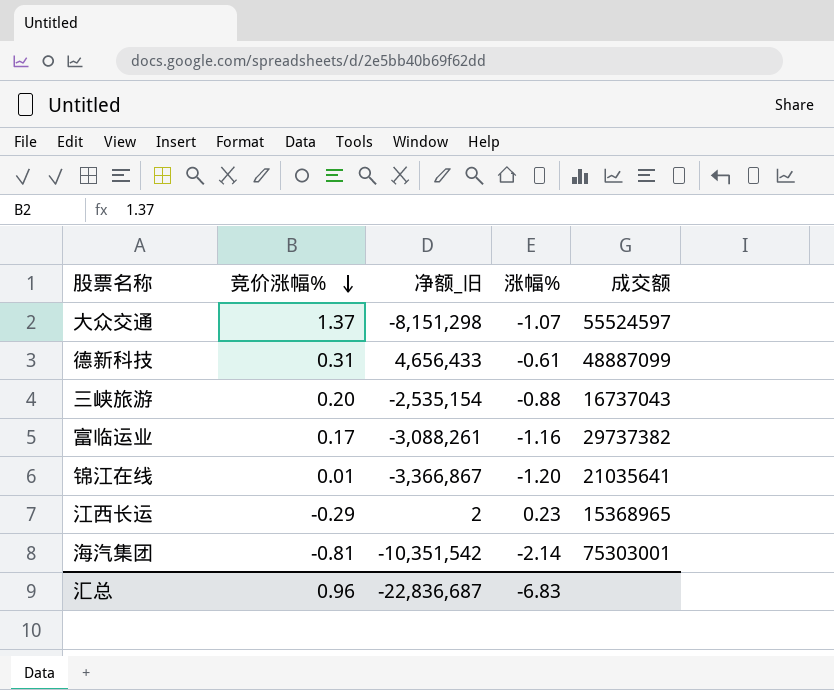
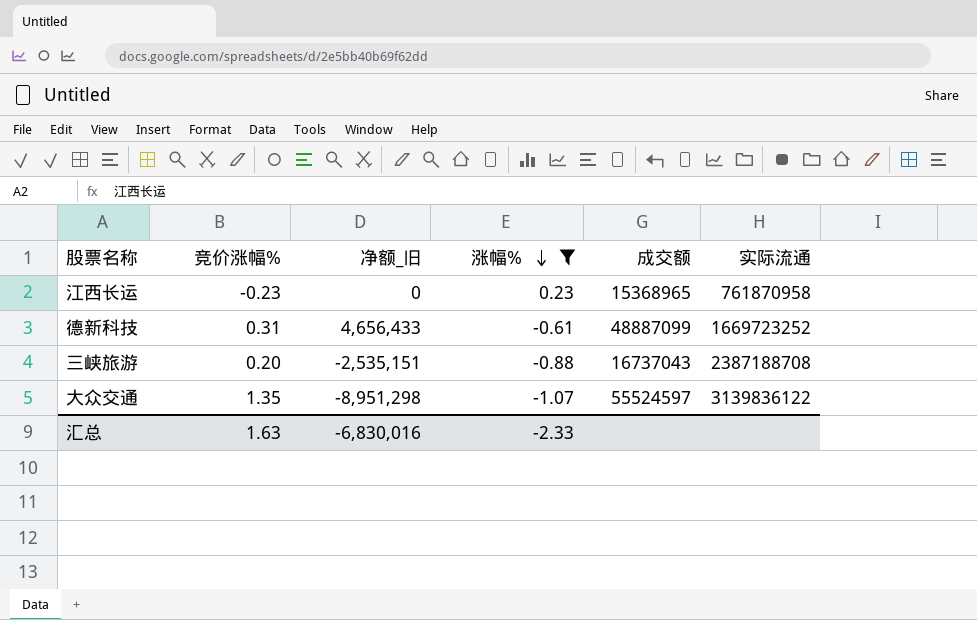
filter: none -> 涨幅% >= -1.07
row order: 竞价涨幅% descending -> 涨幅% descending
column 实际流通 | position: none -> 6
江西长运 | 竞价涨幅%: -0.29 -> -0.23
江西长运 | 净额_旧: 2 -> 0
三峡旅游 | 净额_旧: -2,535,154 -> -2,535,151
大众交通 | 竞价涨幅%: 1.37 -> 1.35
大众交通 | 净额_旧: -8,151,298 -> -8,951,298
汇总 | 竞价涨幅%: 0.96 -> 1.63
汇总 | 净额_旧: -22,836,687 -> -6,830,016
汇总 | 涨幅%: -6.83 -> -2.33

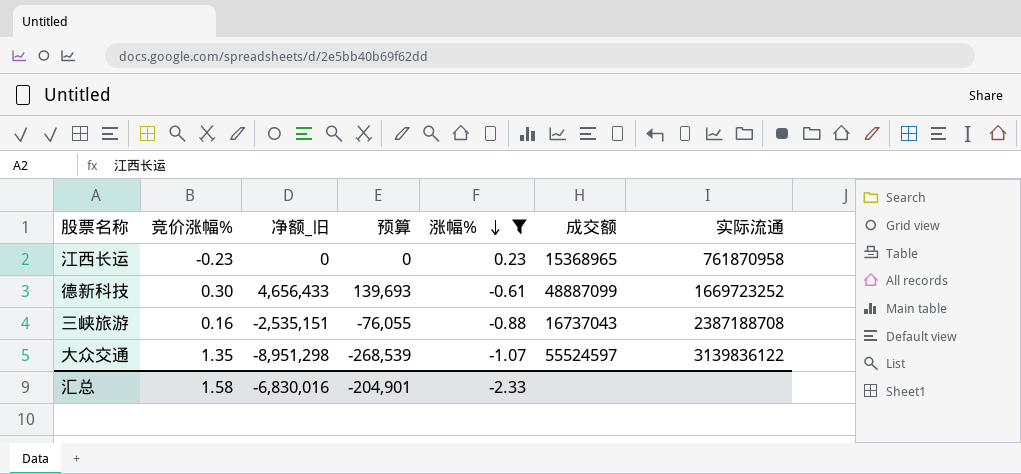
column 预算 | formula: none -> [净额_旧] * 0.03
德新科技 | 竞价涨幅%: 0.31 -> 0.30
三峡旅游 | 竞价涨幅%: 0.20 -> 0.16
汇总 | 竞价涨幅%: 1.63 -> 1.58

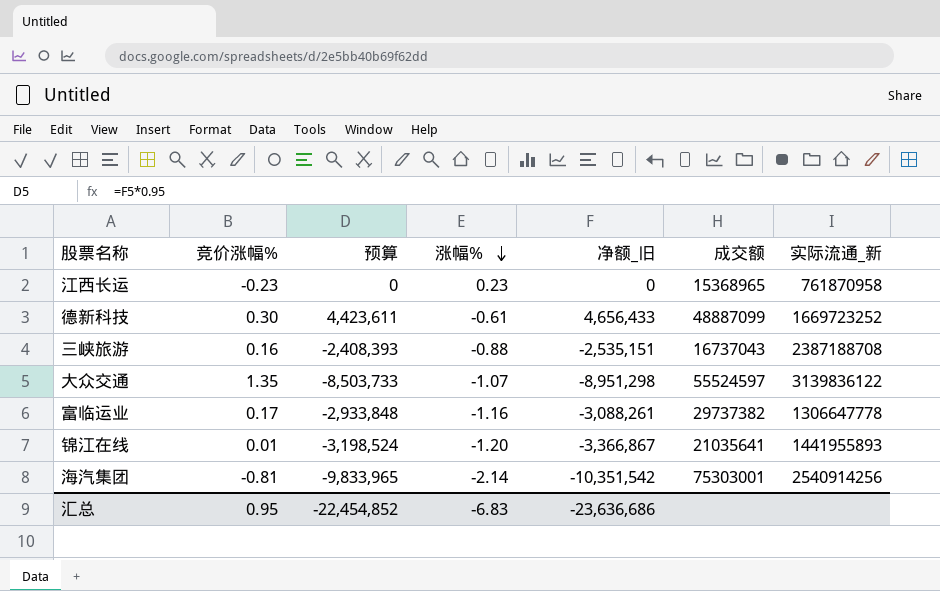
filter: 涨幅% >= -1.07 -> none
column 预算 | formula: [净额_旧] * 0.03 -> [净额_旧] * 0.95
column 净额_旧 | position: 3 -> 5
column name: 实际流通 -> 实际流通_新
汇总 | 竞价涨幅%: 1.58 -> 0.95
汇总 | 预算: -204,901 -> -22,454,852
汇总 | 涨幅%: -2.33 -> -6.83
汇总 | 净额_旧: -6,830,016 -> -23,636,686

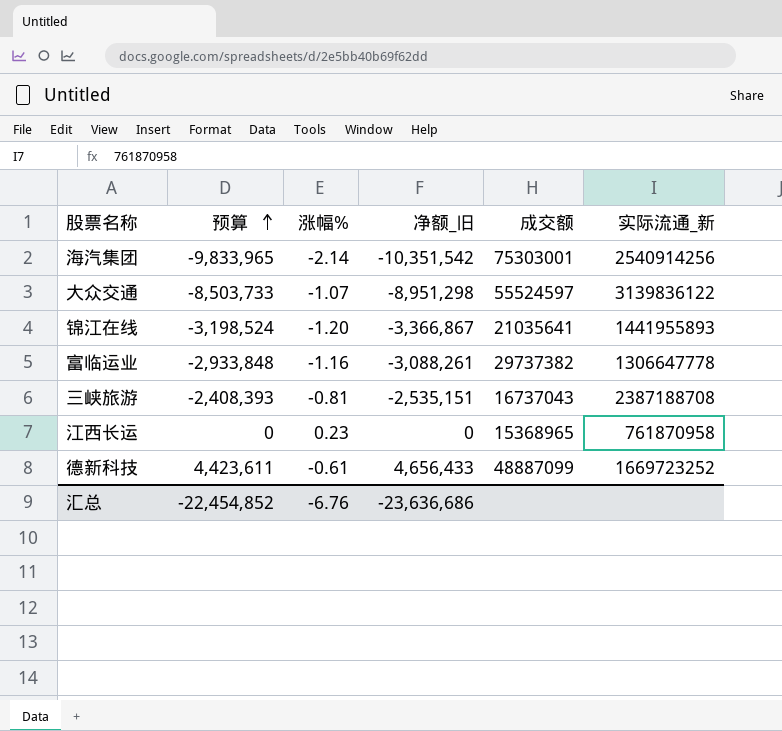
row order: 涨幅% descending -> 预算 ascending
column 竞价涨幅% | position: 2 -> none
三峡旅游 | 涨幅%: -0.88 -> -0.81
汇总 | 涨幅%: -6.83 -> -6.76

